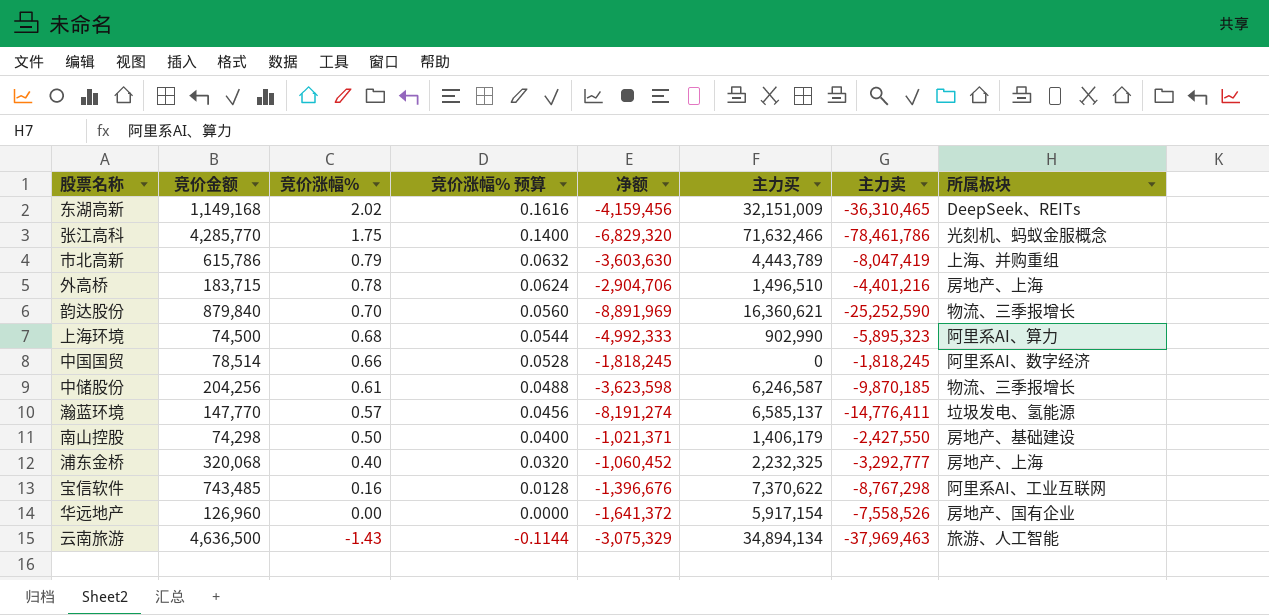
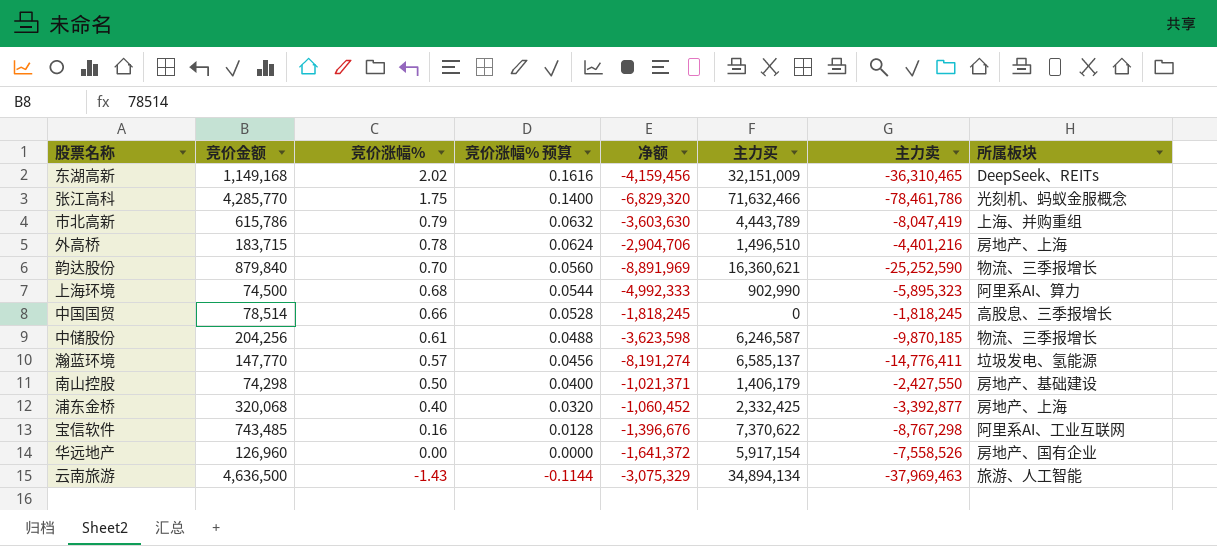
中国国贸 | 所属板块: 阿里系AI、数字经济 -> 高股息、三季报增长
浦东金桥 | 主力买: 2,232,325 -> 2,332,425
浦东金桥 | 主力卖: -3,292,777 -> -3,392,877

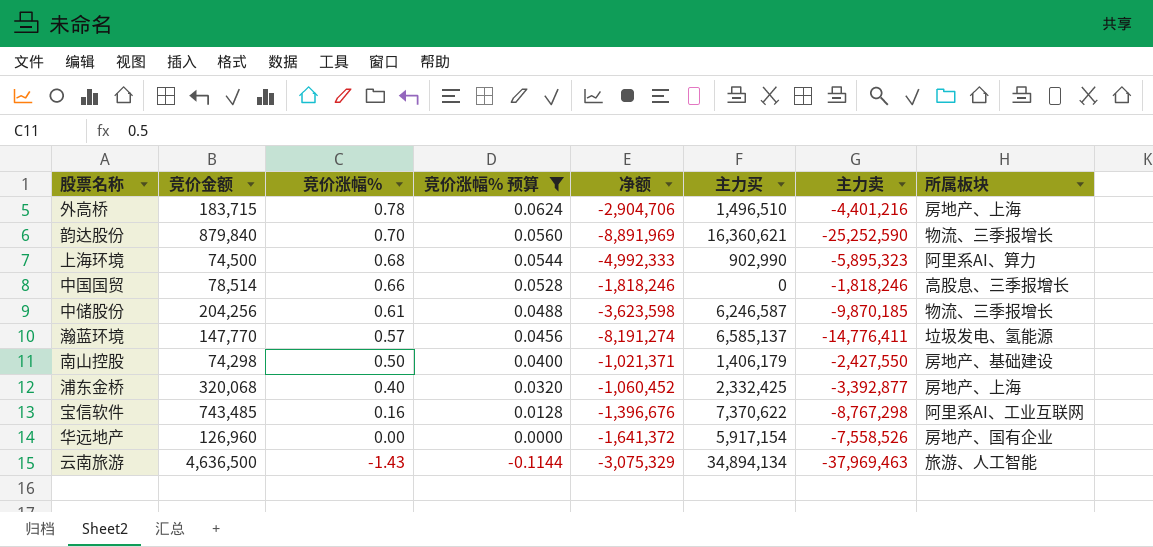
filter: none -> 竞价涨幅% 预算 <= 0.0624
中国国贸 | 净额: -1,818,245 -> -1,818,246
中国国贸 | 主力卖: -1,818,245 -> -1,818,246

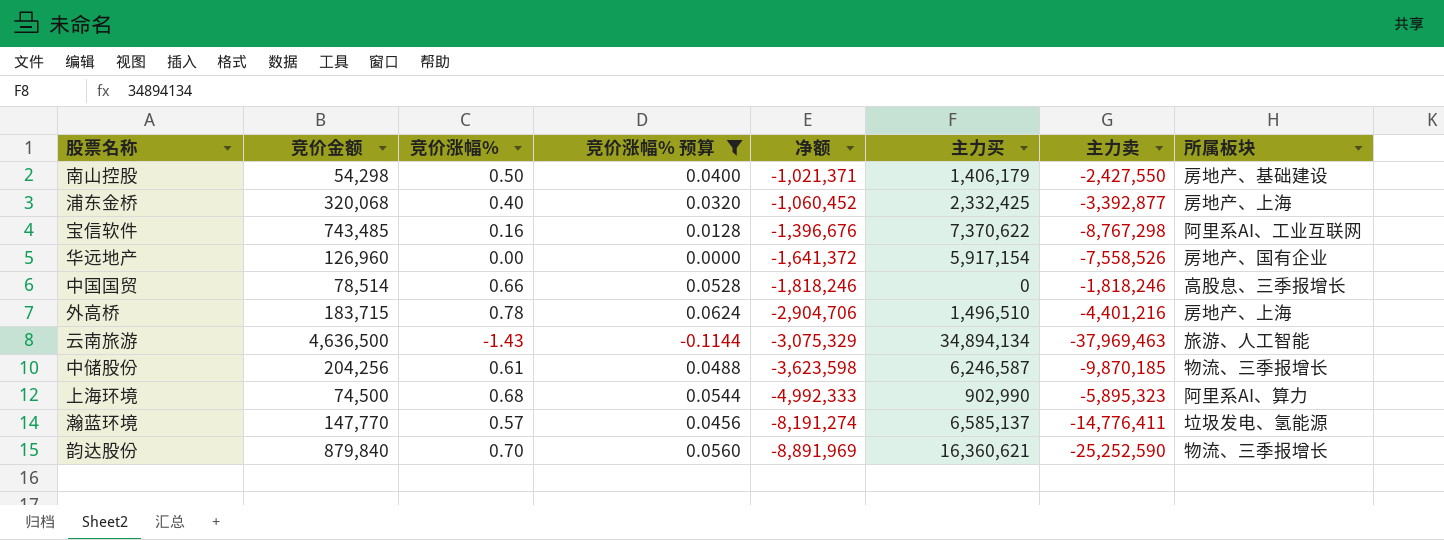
row order: 竞价涨幅% descending -> 净额 descending
南山控股 | 竞价金额: 74,298 -> 54,298

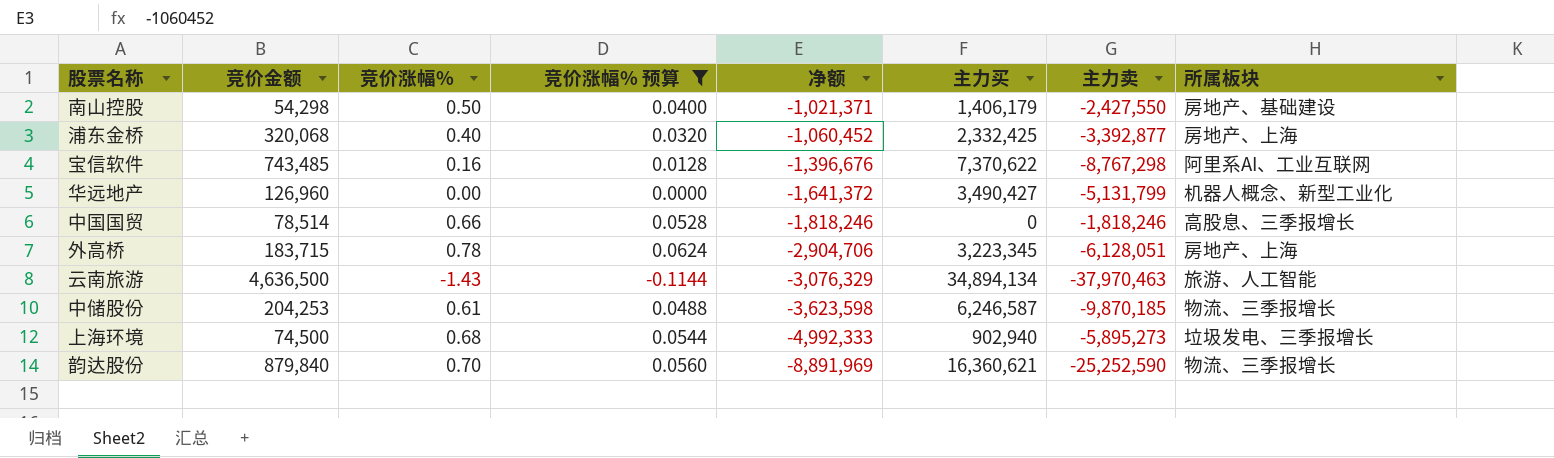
row 瀚蓝环境: 147,770 | 0.57 | 0.0456 | -8,191,274 | 6,585,137 | -14,776,411 | 垃圾发电、氢能源 -> none
华远地产 | 主力买: 5,917,154 -> 3,490,427
华远地产 | 主力卖: -7,558,526 -> -5,131,799
华远地产 | 所属板块: 房地产、国有企业 -> 机器人概念、新型工业化
外高桥 | 主力买: 1,496,510 -> 3,223,345
外高桥 | 主力卖: -4,401,216 -> -6,128,051
云南旅游 | 净额: -3,075,329 -> -3,076,329
云南旅游 | 主力卖: -37,969,463 -> -37,970,463
中储股份 | 竞价金额: 204,256 -> 204,253
上海环境 | 主力买: 902,990 -> 902,940
上海环境 | 主力卖: -5,895,323 -> -5,895,273
上海环境 | 所属板块: 阿里系AI、算力 -> 垃圾发电、三季报增长

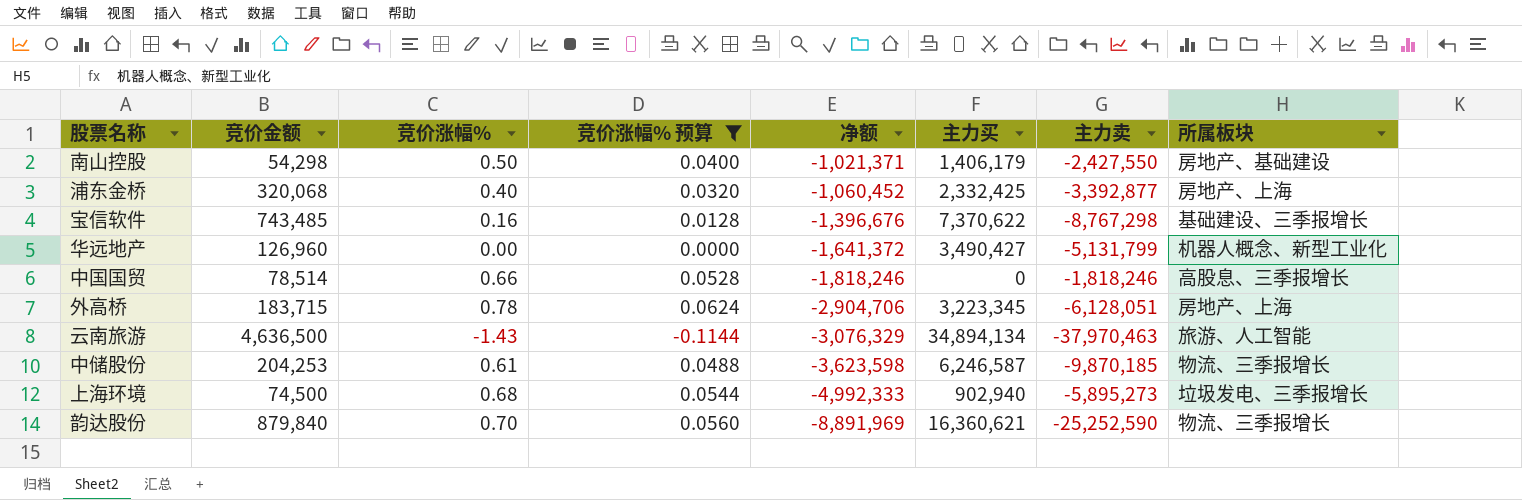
宝信软件 | 所属板块: 阿里系AI、工业互联网 -> 基础建设、三季报增长

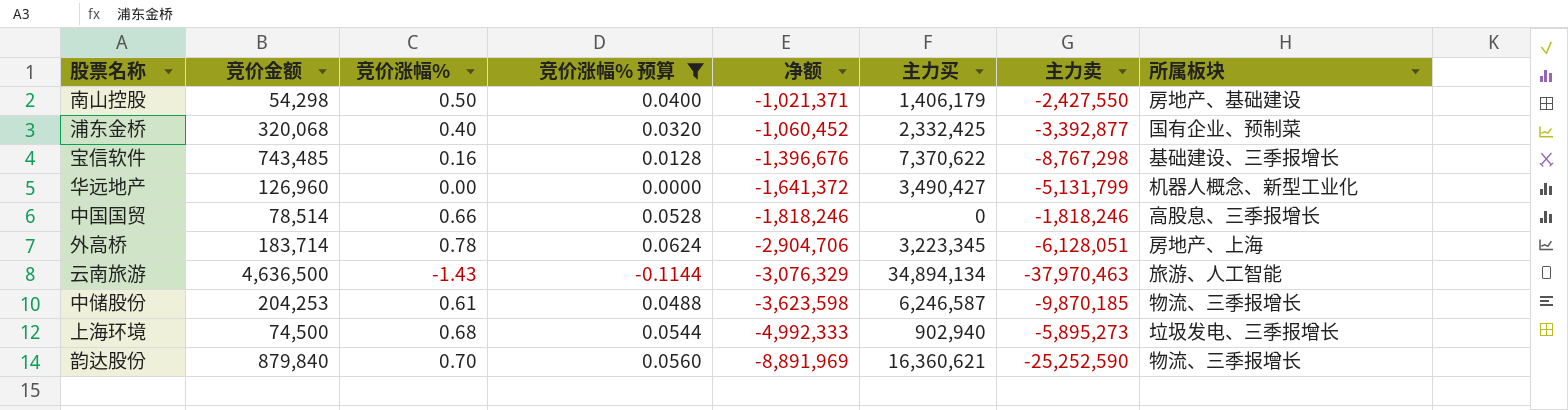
浦东金桥 | 所属板块: 房地产、上海 -> 国有企业、预制菜
外高桥 | 竞价金额: 183,715 -> 183,714

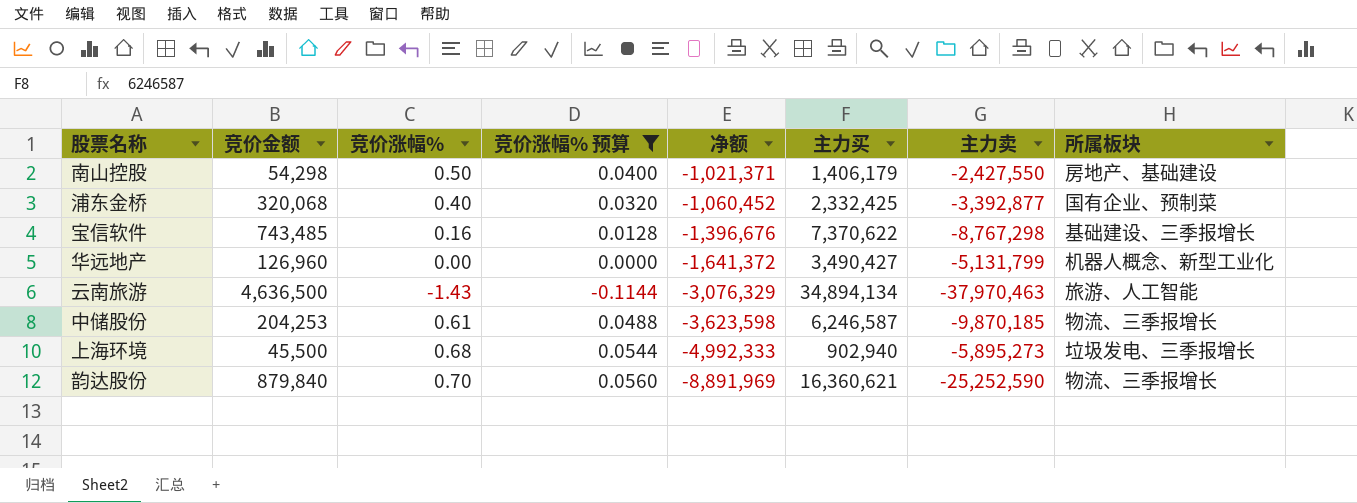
row 中国国贸: 78,514 | 0.66 | 0.0528 | -1,818,246 | 0 | -1,818,246 | 高股息、三季报增长 -> none
row 外高桥: 183,714 | 0.78 | 0.0624 | -2,904,706 | 3,223,345 | -6,128,051 | 房地产、上海 -> none
上海环境 | 竞价金额: 74,500 -> 45,500

